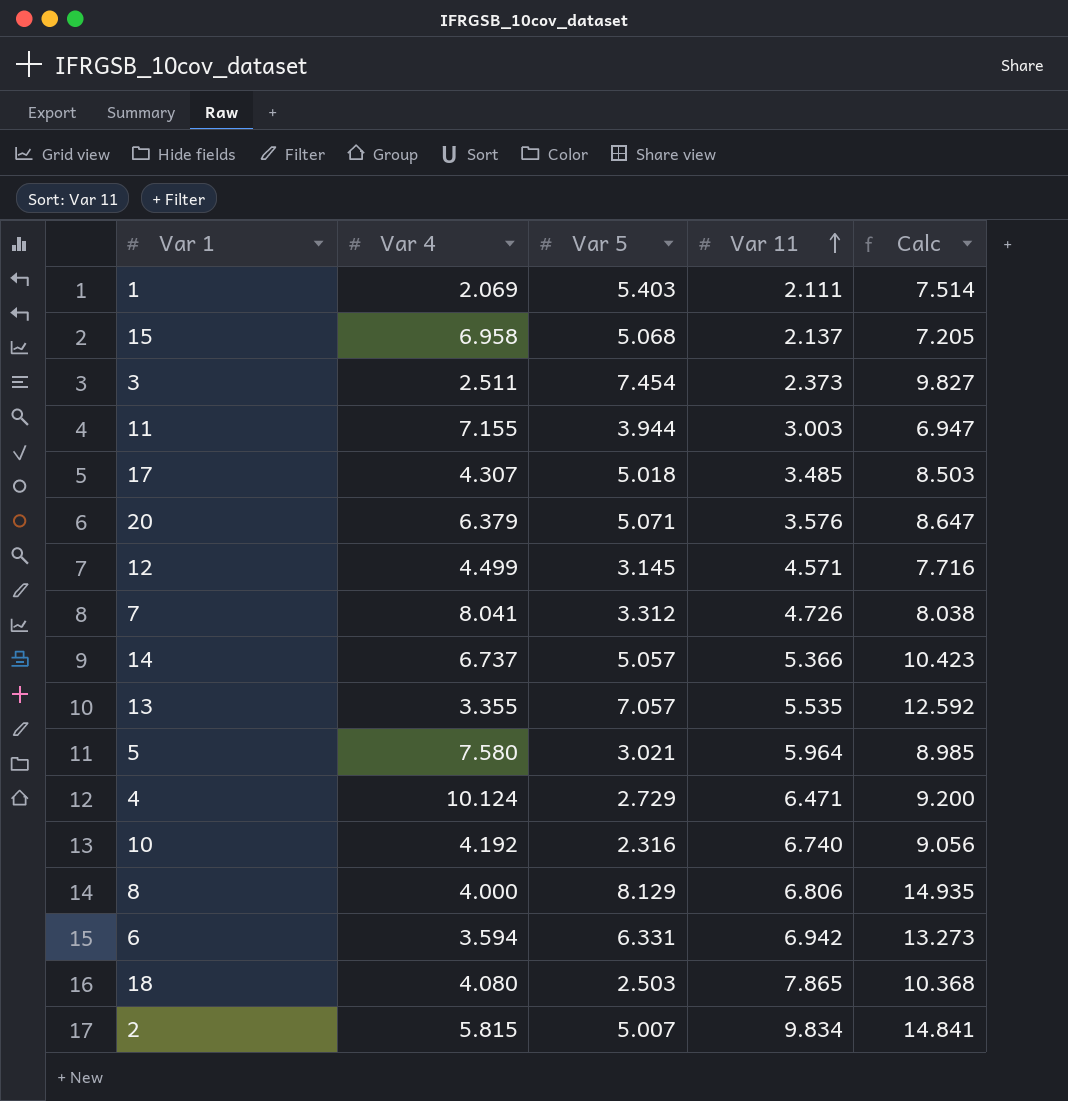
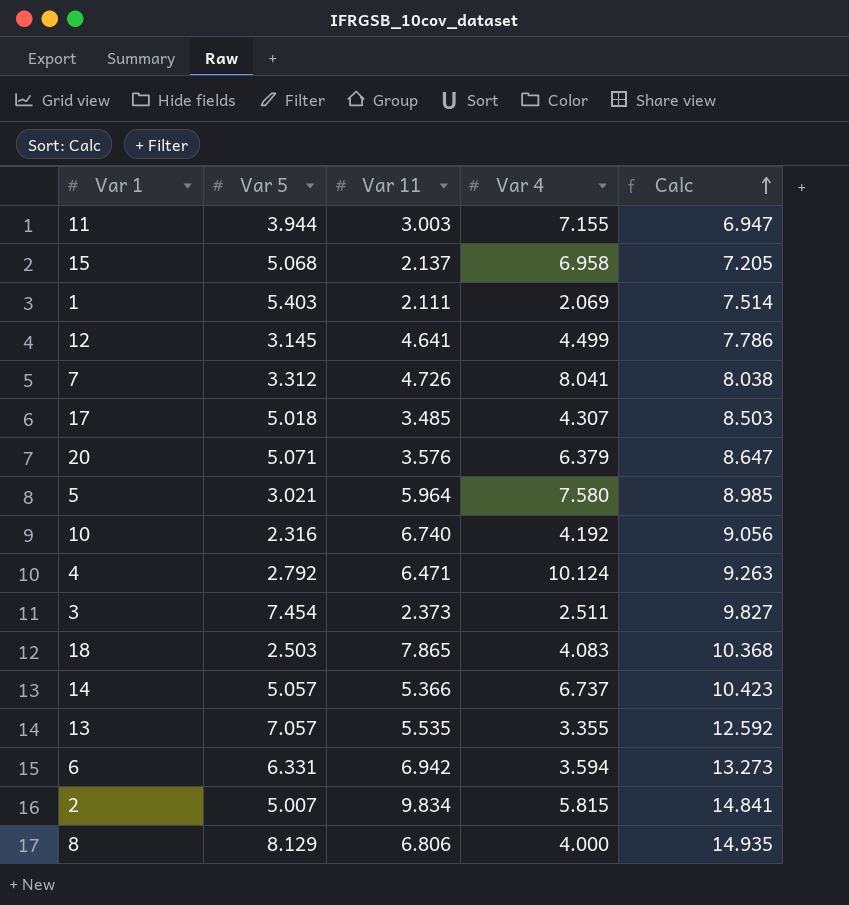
row order: Var 11 ascending -> Calc ascending
column Var 4 | position: 2 -> 4
12 | Var 11: 4.571 -> 4.641
12 | Calc: 7.716 -> 7.786
4 | Var 5: 2.729 -> 2.792
4 | Calc: 9.200 -> 9.263
18 | Var 4: 4.080 -> 4.083

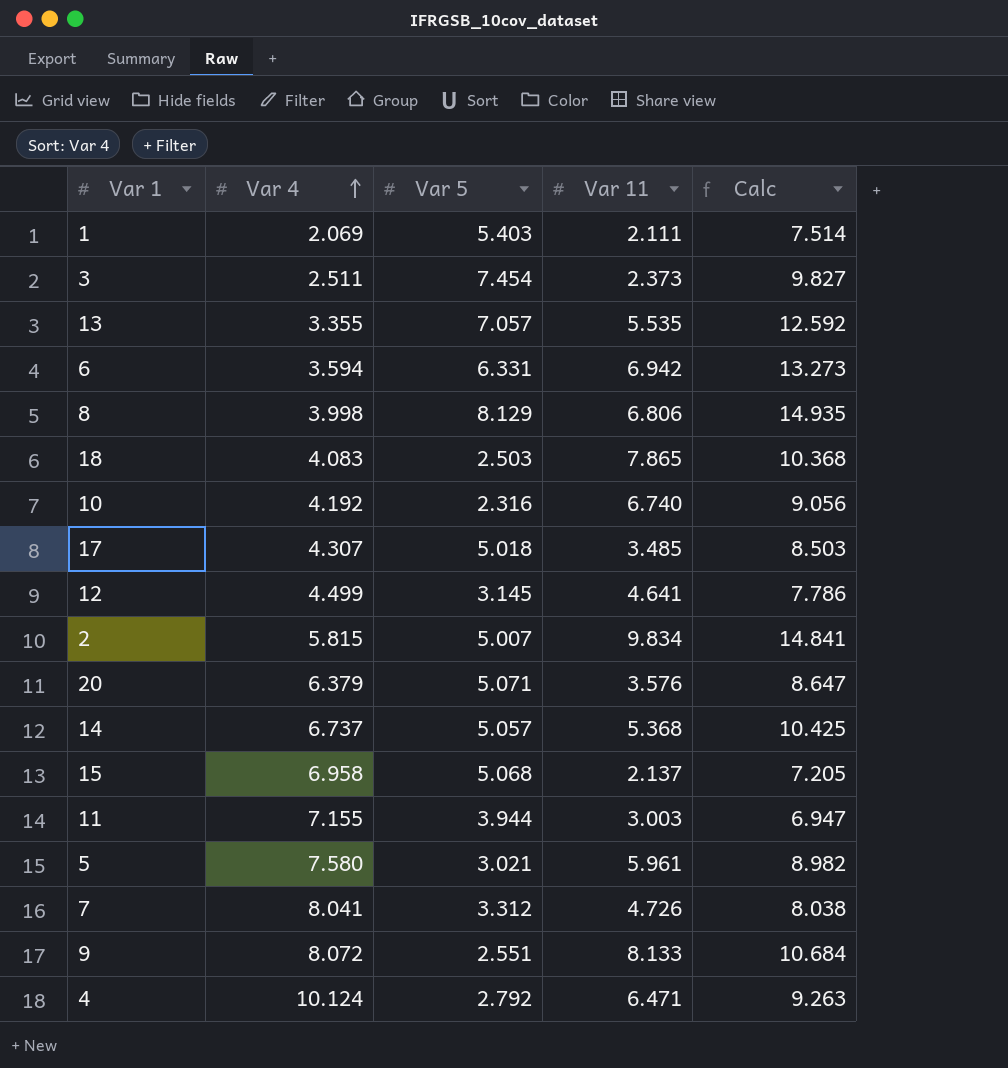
row order: Calc ascending -> Var 4 ascending
column Var 4 | position: 4 -> 2
8 | Var 4: 4.000 -> 3.998
14 | Var 11: 5.366 -> 5.368
14 | Calc: 10.423 -> 10.425
5 | Var 11: 5.964 -> 5.961
5 | Calc: 8.985 -> 8.982
row 9: none -> 8.072 | 2.551 | 8.133 | 10.684

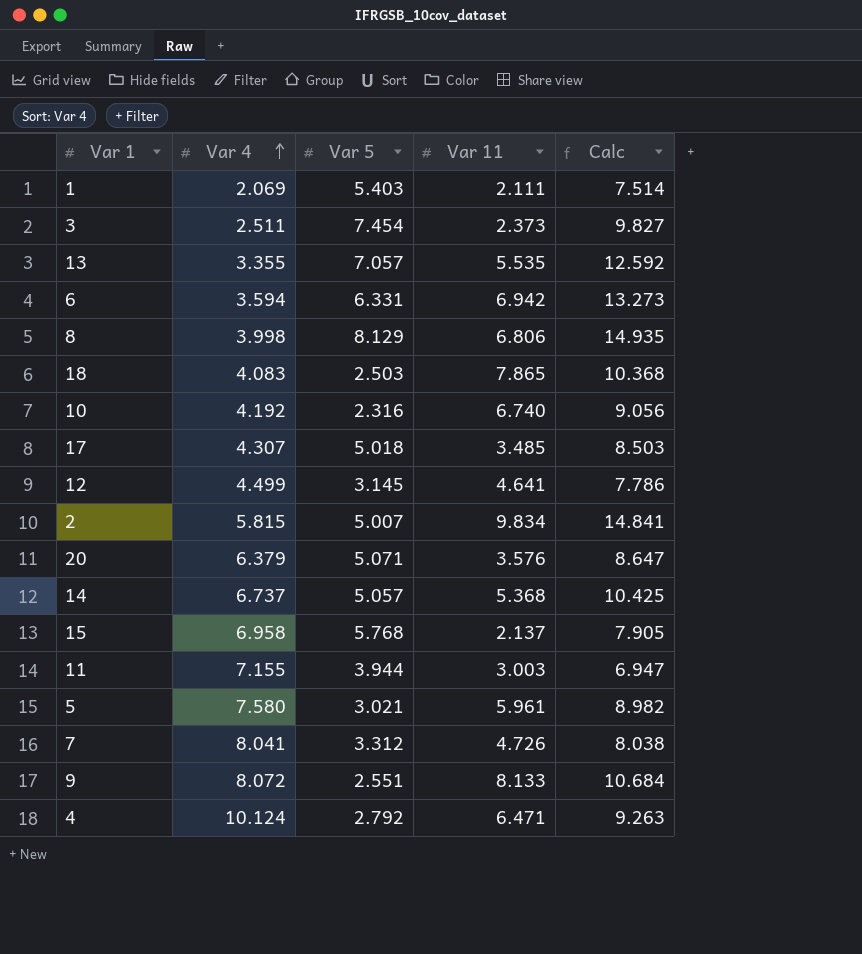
15 | Var 5: 5.068 -> 5.768
15 | Calc: 7.205 -> 7.905

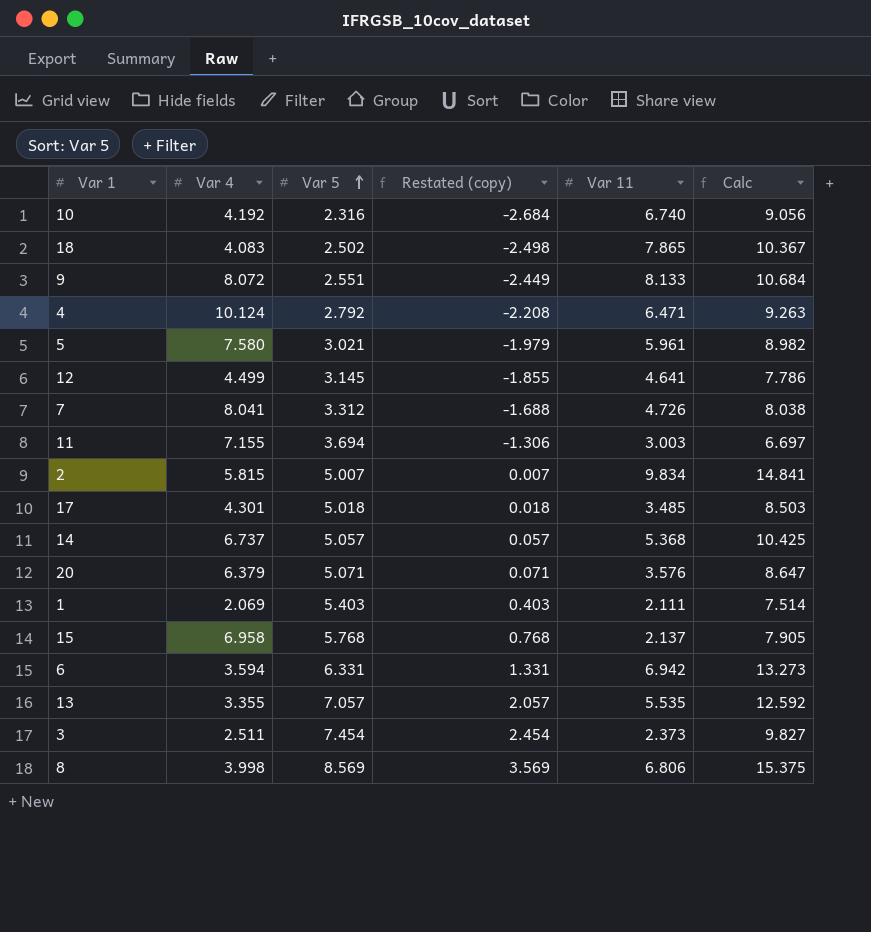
row order: Var 4 ascending -> Var 5 ascending
column Restated (copy) | formula: none -> [Var 5] - 5
18 | Var 5: 2.503 -> 2.502
18 | Calc: 10.368 -> 10.367
11 | Var 5: 3.944 -> 3.694
11 | Calc: 6.947 -> 6.697
17 | Var 4: 4.307 -> 4.301
8 | Var 5: 8.129 -> 8.569
8 | Calc: 14.935 -> 15.375

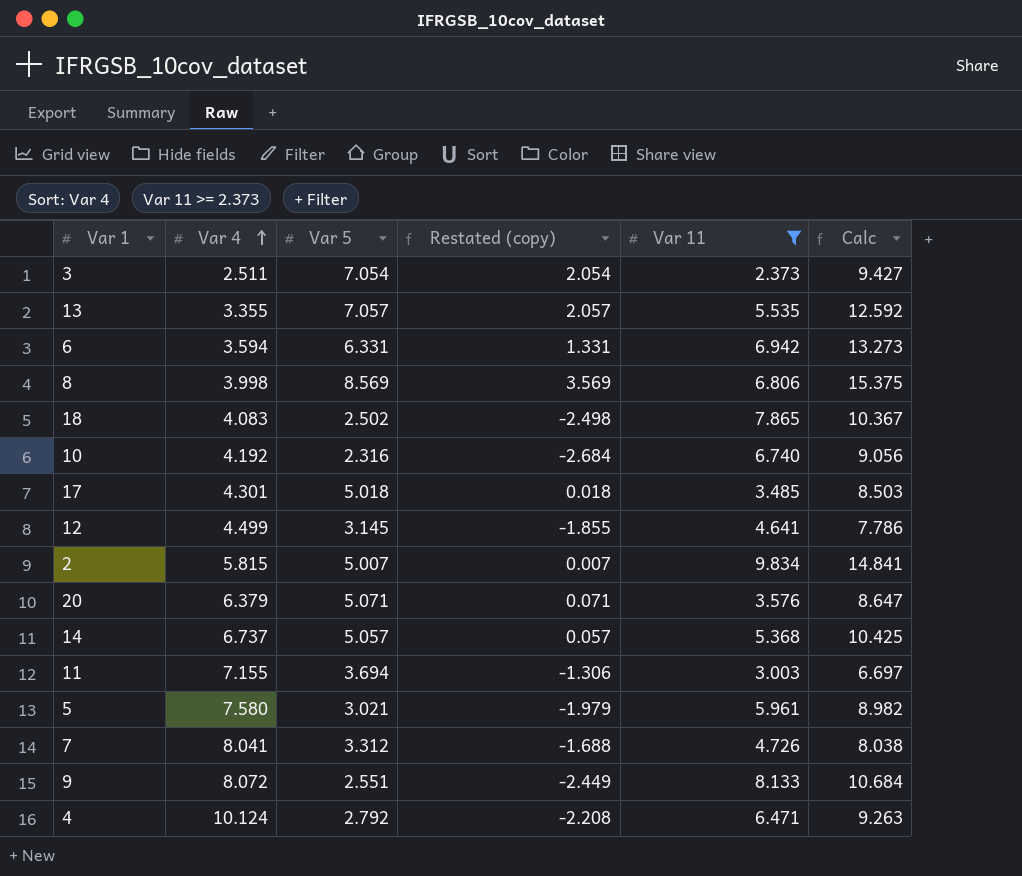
filter: none -> Var 11 >= 2.373
row order: Var 5 ascending -> Var 4 ascending
3 | Var 5: 7.454 -> 7.054
3 | Restated (copy): 2.454 -> 2.054
3 | Calc: 9.827 -> 9.427

